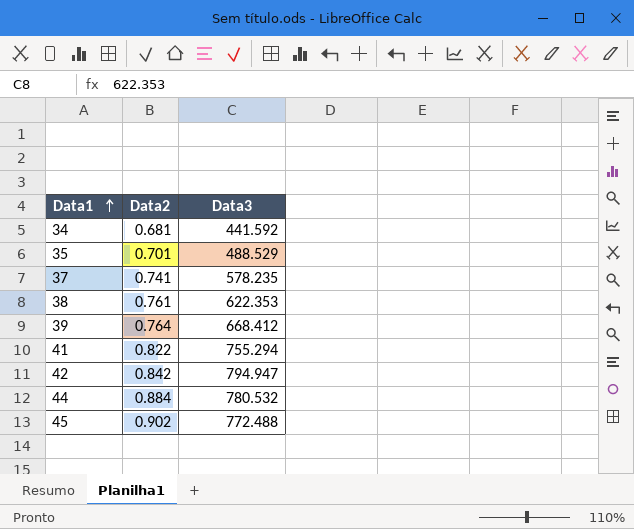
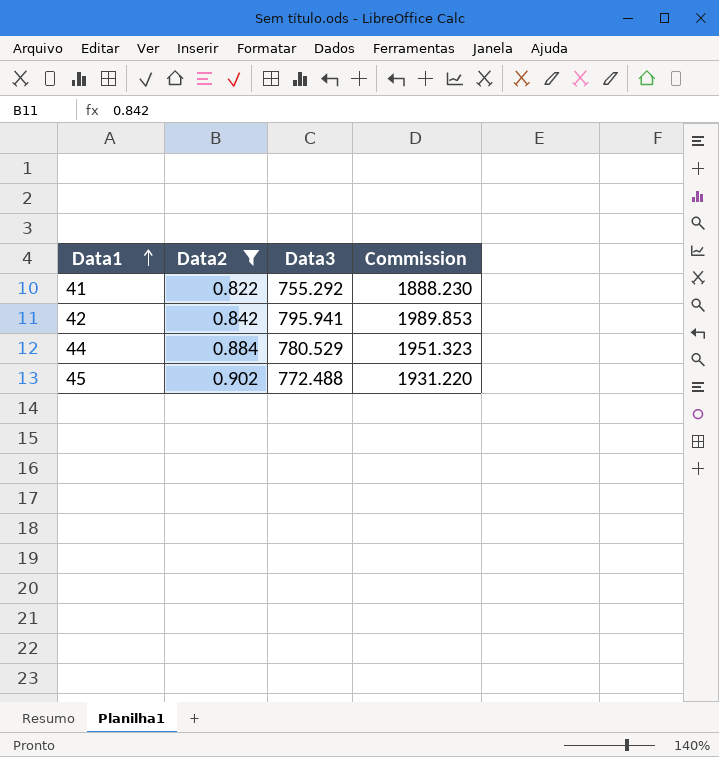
filter: none -> Data2 >= 0.822
column Commission | formula: none -> [Data3] * 2.5
41 | Data3: 755.294 -> 755.292
42 | Data3: 794.947 -> 795.941
44 | Data3: 780.532 -> 780.529

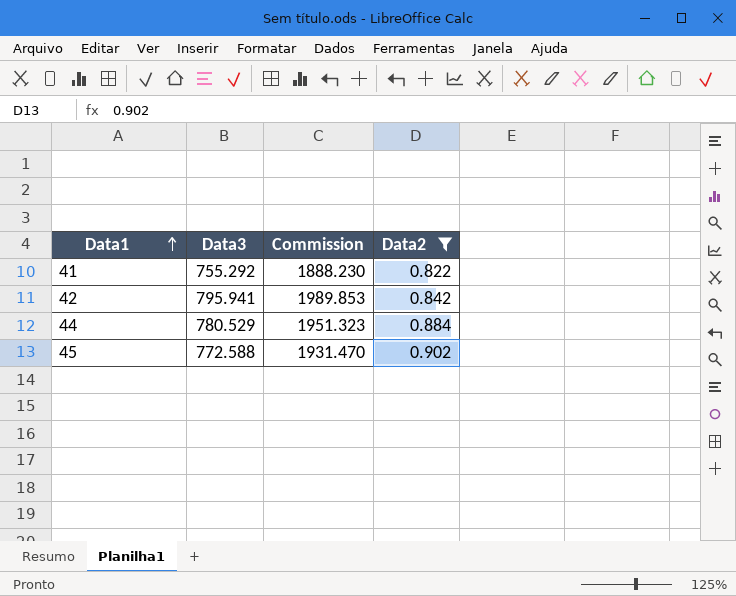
column Data2 | position: 2 -> 4
45 | Data3: 772.488 -> 772.588
45 | Commission: 1931.220 -> 1931.470

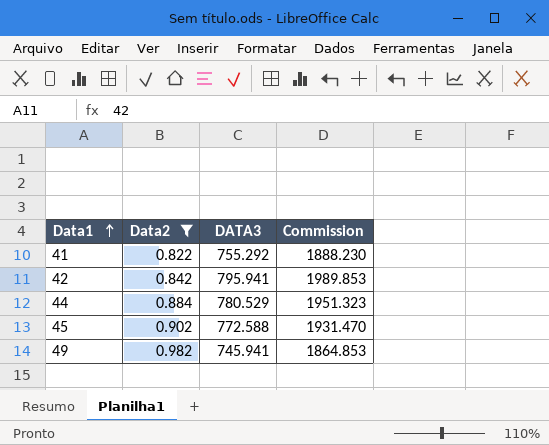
column Data2 | position: 4 -> 2
column name: Data3 -> DATA3
row 49: none -> 0.982 | 745.941 | 1864.853

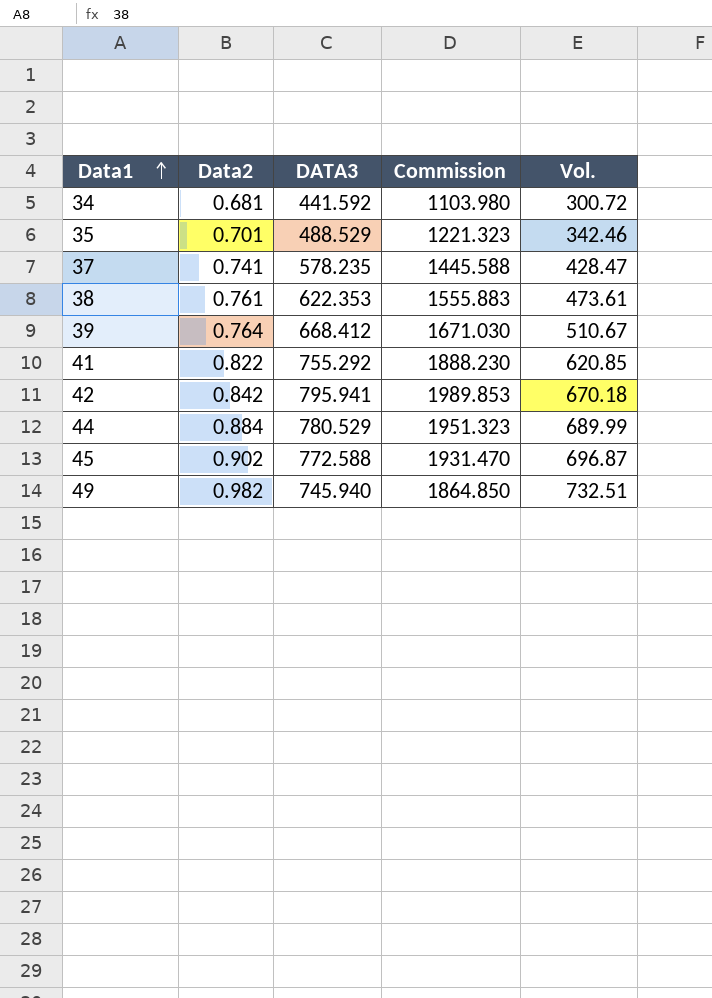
filter: Data2 >= 0.822 -> none
column Vol. | formula: none -> [Data2] * [DATA3]
49 | DATA3: 745.941 -> 745.940
49 | Commission: 1864.853 -> 1864.850

